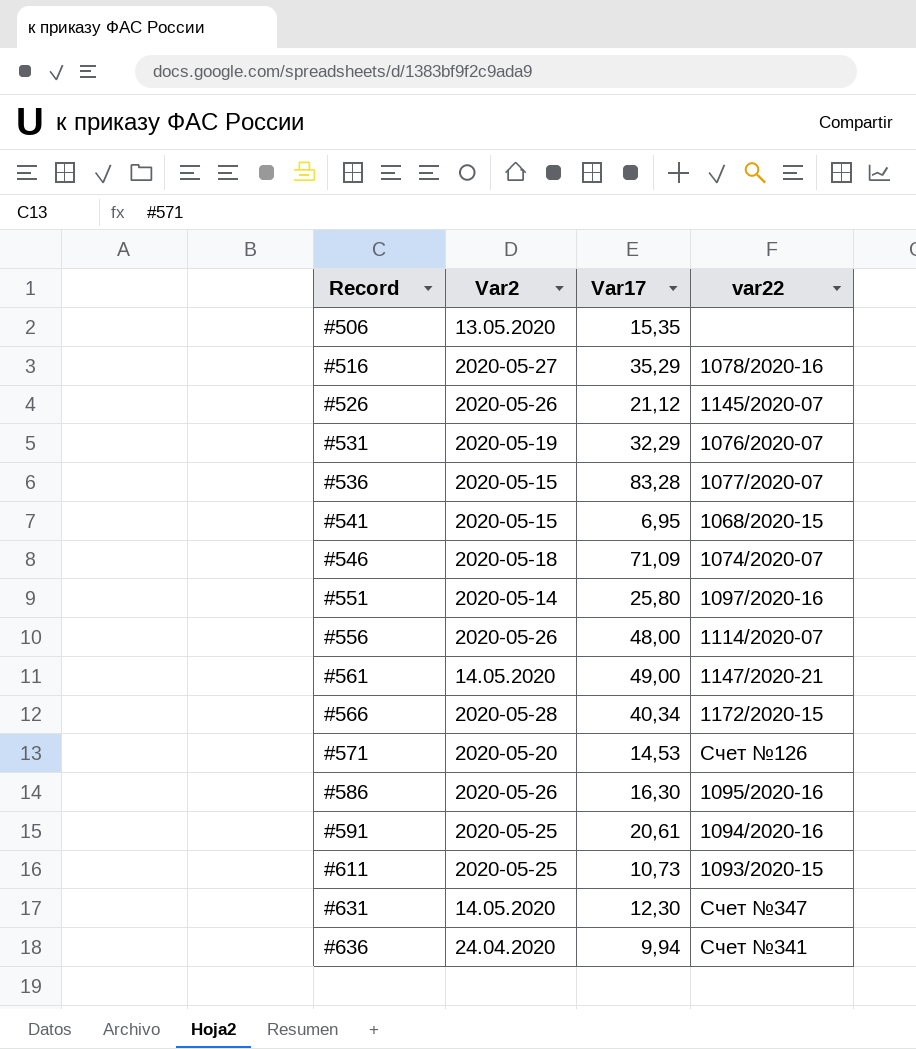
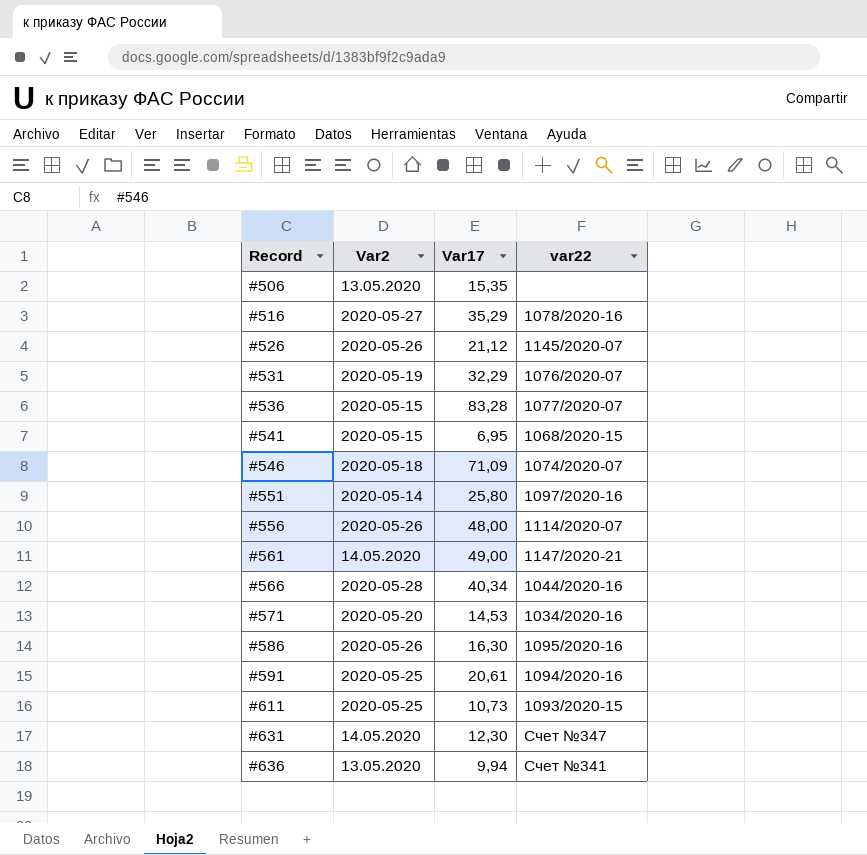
#566 | var22: 1172/2020-15 -> 1044/2020-16
#571 | var22: Счет №126 -> 1034/2020-16
#636 | Var2: 24.04.2020 -> 13.05.2020

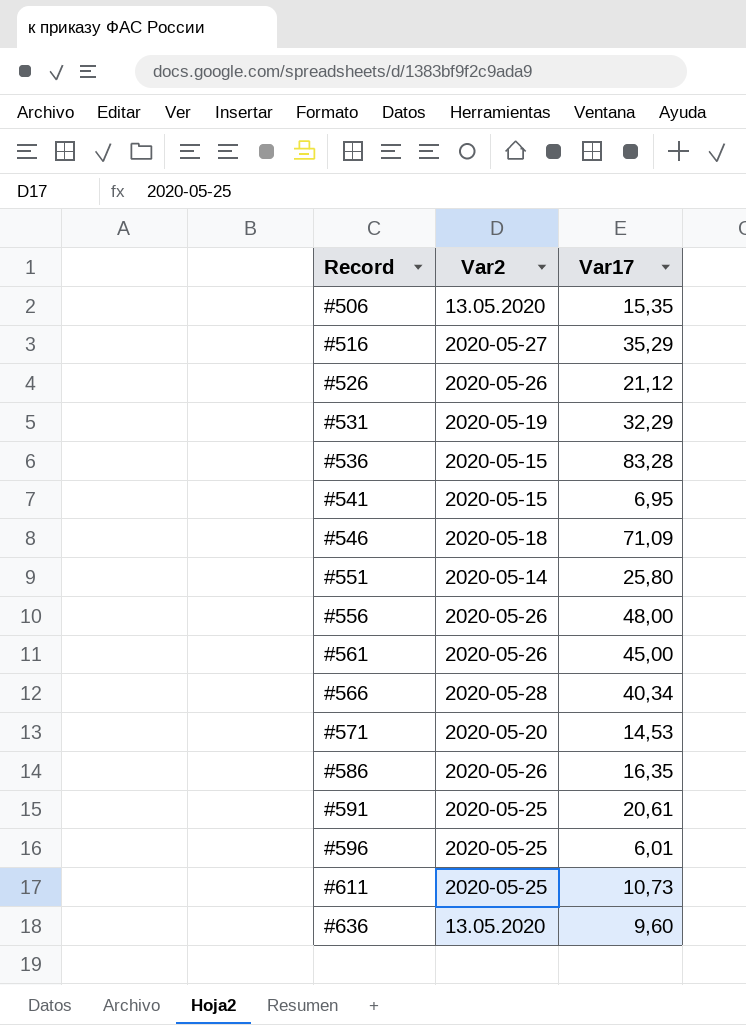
column var22 | position: 4 -> none
row #631: 14.05.2020 | 12,30 | Счет №347 -> none
#561 | Var2: 14.05.2020 -> 2020-05-26
#561 | Var17: 49,00 -> 45,00
#586 | Var17: 16,30 -> 16,35
row #596: none -> 2020-05-25 | 6,01
#636 | Var17: 9,94 -> 9,60

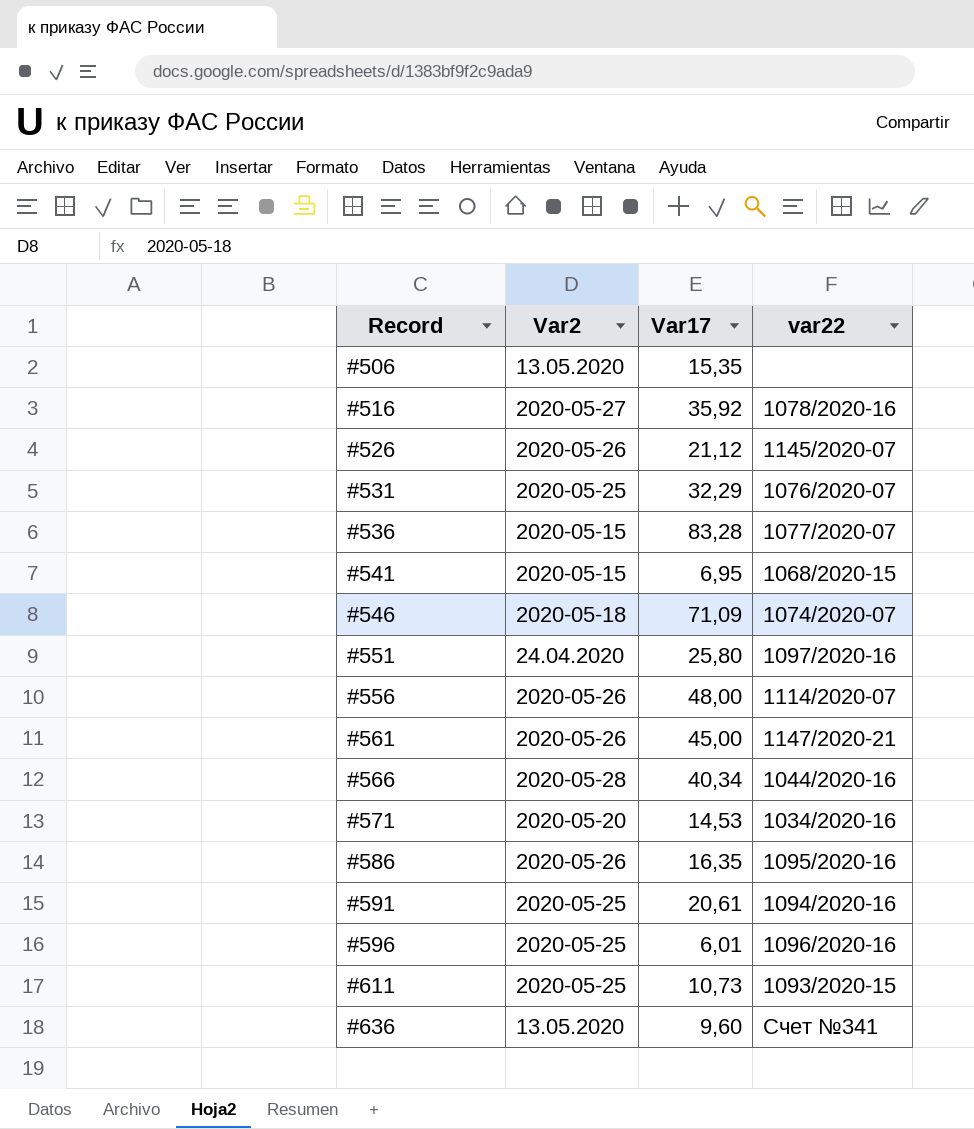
column var22 | position: none -> 4
#516 | Var17: 35,29 -> 35,92
#531 | Var2: 2020-05-19 -> 2020-05-25
#551 | Var2: 2020-05-14 -> 24.04.2020

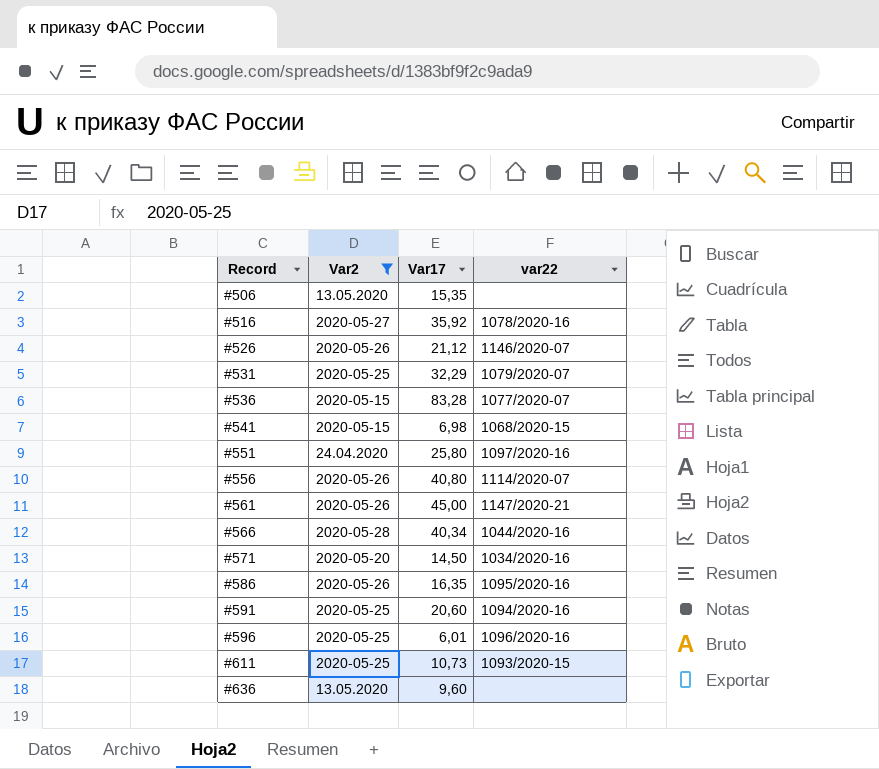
filter: none -> Var2 != 2020-05-18
#526 | var22: 1145/2020-07 -> 1146/2020-07
#531 | var22: 1076/2020-07 -> 1079/2020-07
#541 | Var17: 6,95 -> 6,98
#556 | Var17: 48,00 -> 40,80
#571 | Var17: 14,53 -> 14,50
#591 | Var17: 20,61 -> 20,60
#636 | var22: Счет №341 -> none

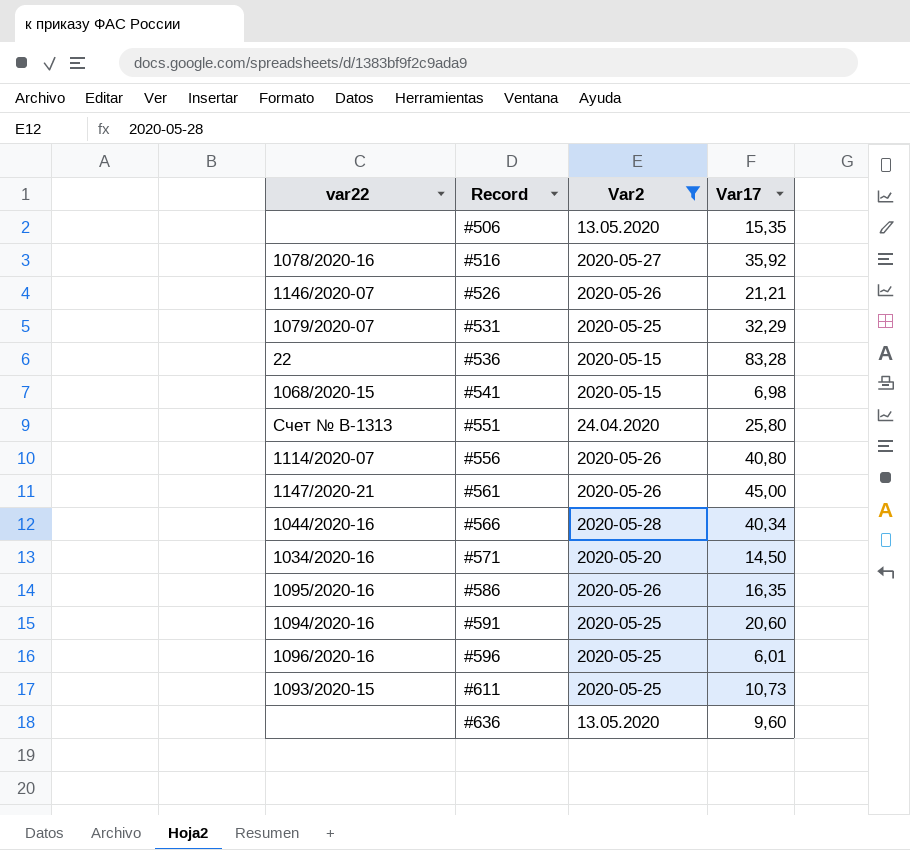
column var22 | position: 4 -> 1
#526 | Var17: 21,12 -> 21,21
#536 | var22: 1077/2020-07 -> 22
#551 | var22: 1097/2020-16 -> Счет № В-1313

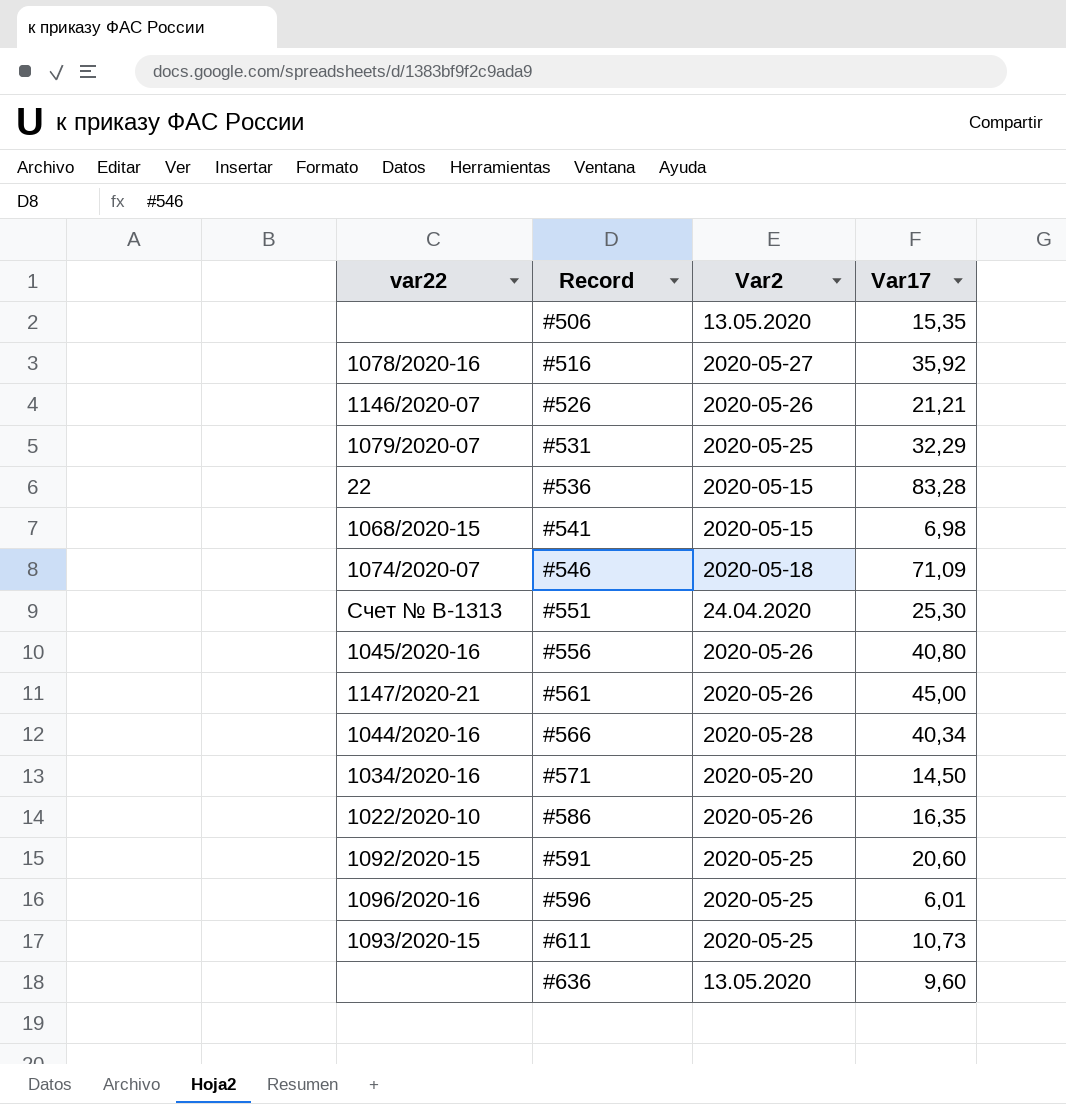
filter: Var2 != 2020-05-18 -> none
#551 | Var17: 25,80 -> 25,30
#556 | var22: 1114/2020-07 -> 1045/2020-16
#586 | var22: 1095/2020-16 -> 1022/2020-10
#591 | var22: 1094/2020-16 -> 1092/2020-15

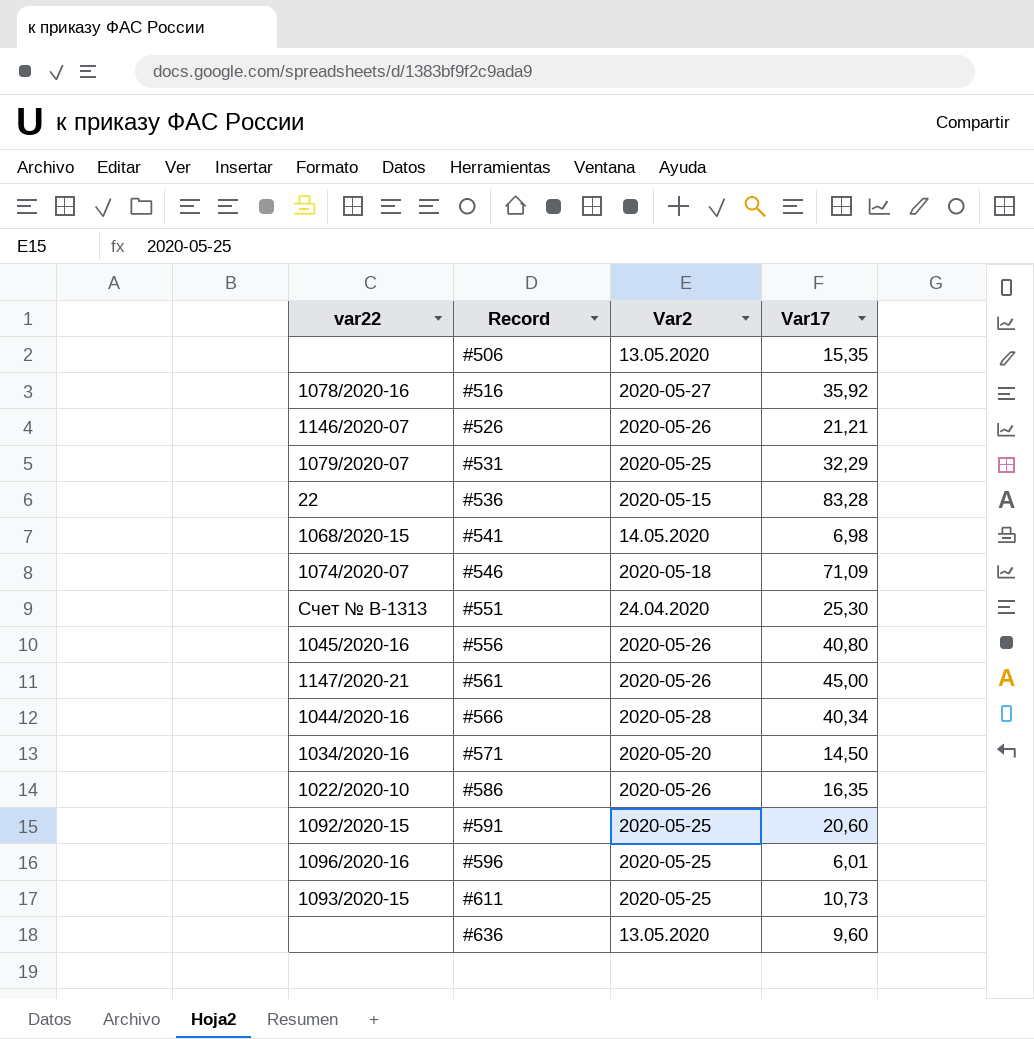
#541 | Var2: 2020-05-15 -> 14.05.2020

